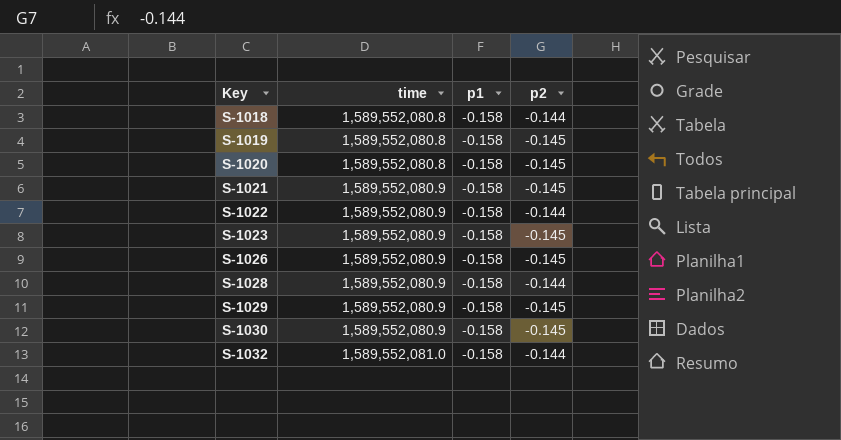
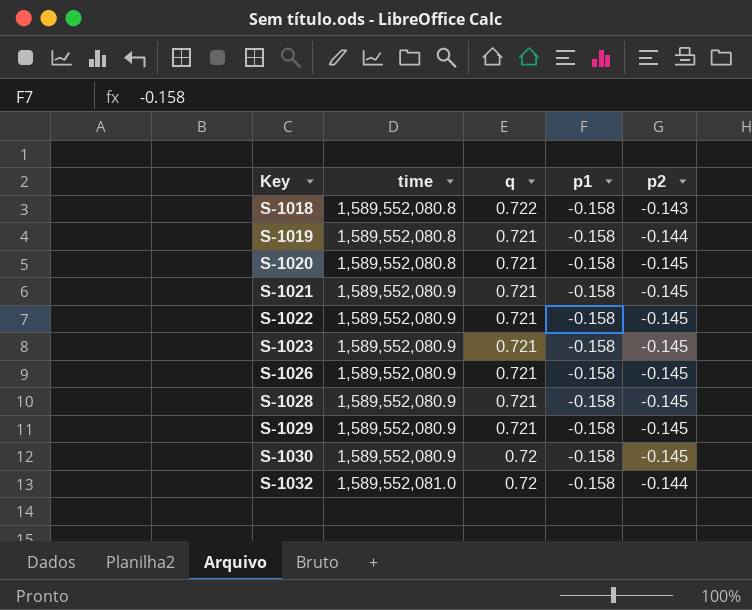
column q | position: none -> 3
S-1018 | p2: -0.144 -> -0.143
S-1019 | p2: -0.145 -> -0.144
S-1022 | p2: -0.144 -> -0.145
S-1028 | p2: -0.144 -> -0.145

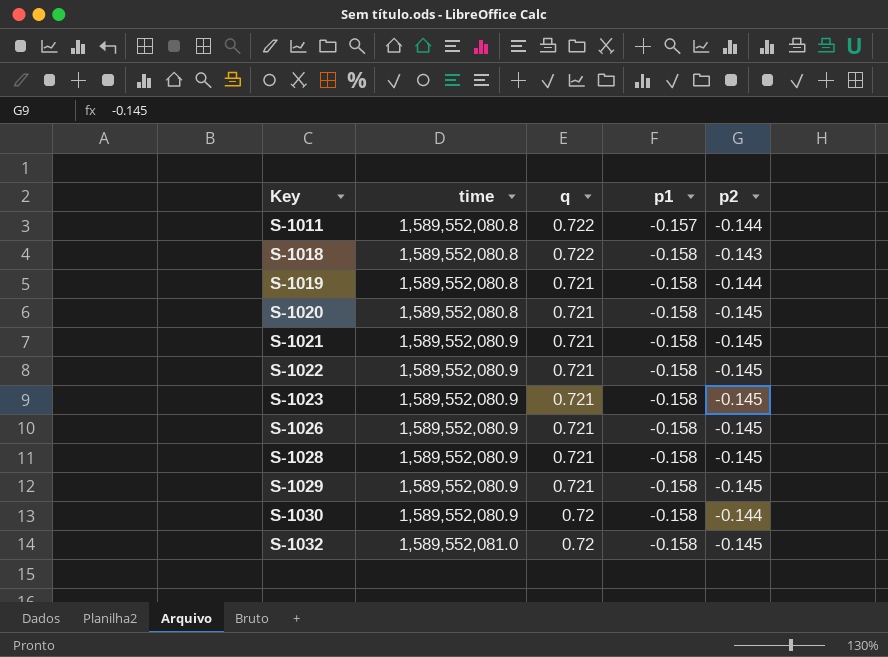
row S-1011: none -> 1,589,552,080.8 | 0.722 | -0.157 | -0.144
S-1030 | p2: -0.145 -> -0.144
S-1032 | p2: -0.144 -> -0.145

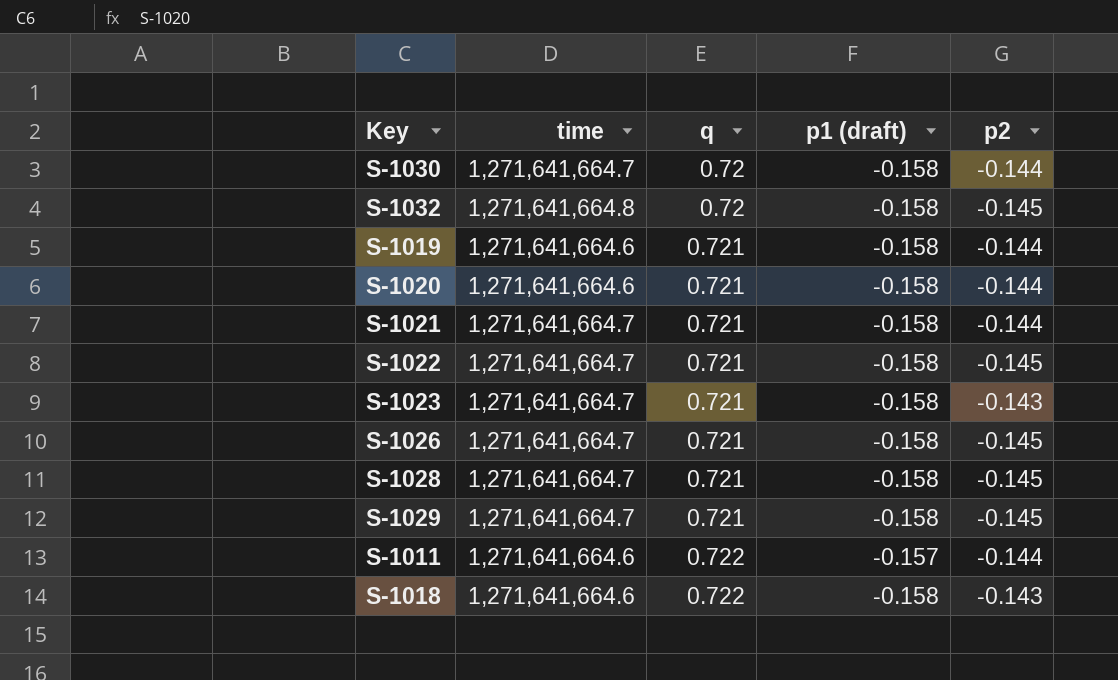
row order: Key ascending -> q ascending
column name: p1 -> p1 (draft)
S-1030 | time: 1,589,552,080.9 -> 1,271,641,664.7
S-1032 | time: 1,589,552,081.0 -> 1,271,641,664.8
S-1019 | time: 1,589,552,080.8 -> 1,271,641,664.6
S-1020 | time: 1,589,552,080.8 -> 1,271,641,664.6
S-1020 | p2: -0.145 -> -0.144
S-1021 | time: 1,589,552,080.9 -> 1,271,641,664.7
S-1021 | p2: -0.145 -> -0.144
S-1022 | time: 1,589,552,080.9 -> 1,271,641,664.7
S-1023 | time: 1,589,552,080.9 -> 1,271,641,664.7
S-1023 | p2: -0.145 -> -0.143
S-1026 | time: 1,589,552,080.9 -> 1,271,641,664.7
S-1028 | time: 1,589,552,080.9 -> 1,271,641,664.7
S-1029 | time: 1,589,552,080.9 -> 1,271,641,664.7
S-1011 | time: 1,589,552,080.8 -> 1,271,641,664.6
S-1018 | time: 1,589,552,080.8 -> 1,271,641,664.6

